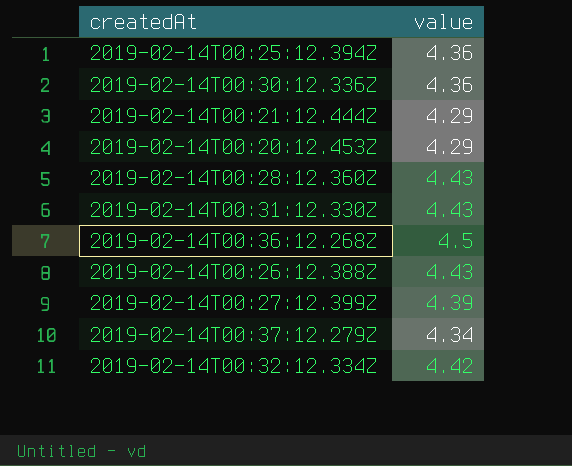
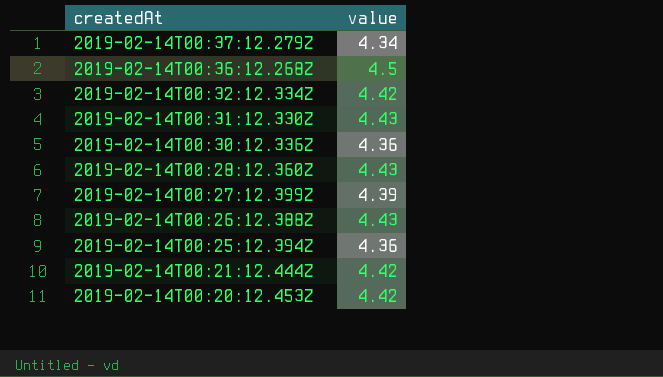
row order: none -> createdAt descending
2019-02-14T00:21:12.444Z | value: 4.29 -> 4.42
2019-02-14T00:20:12.453Z | value: 4.29 -> 4.42

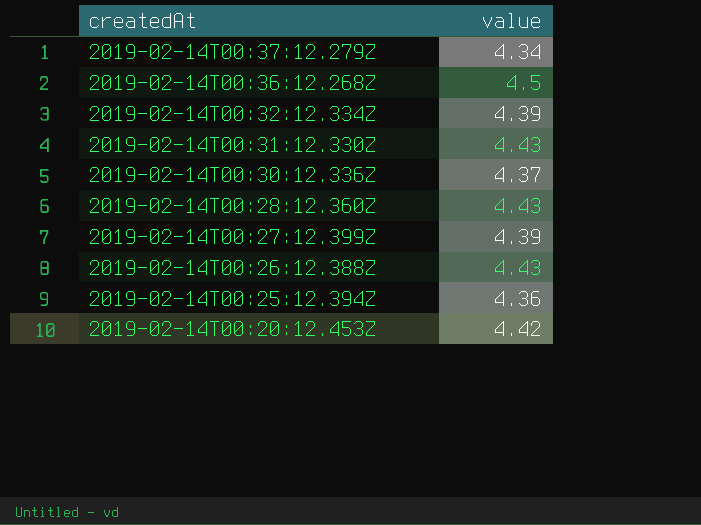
row 2019-02-14T00:21:12.444Z: 4.42 -> none
2019-02-14T00:32:12.334Z | value: 4.42 -> 4.39
2019-02-14T00:30:12.336Z | value: 4.36 -> 4.37

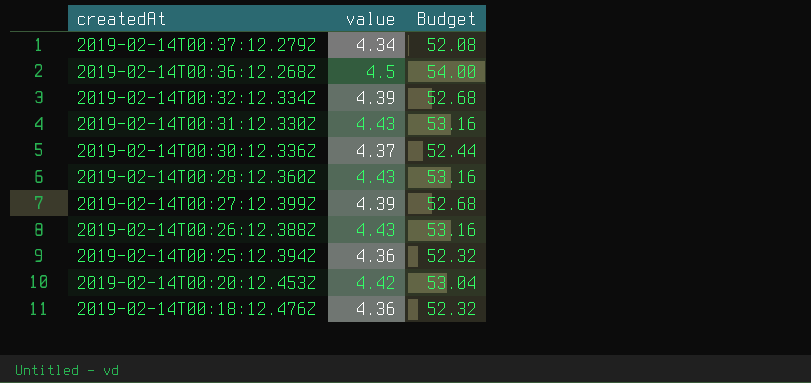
column Budget | formula: none -> [value] * 12
row 2019-02-14T00:18:12.476Z: none -> 4.36 | 52.32

